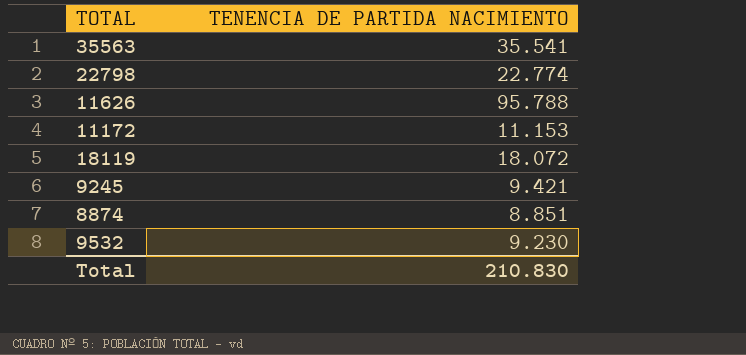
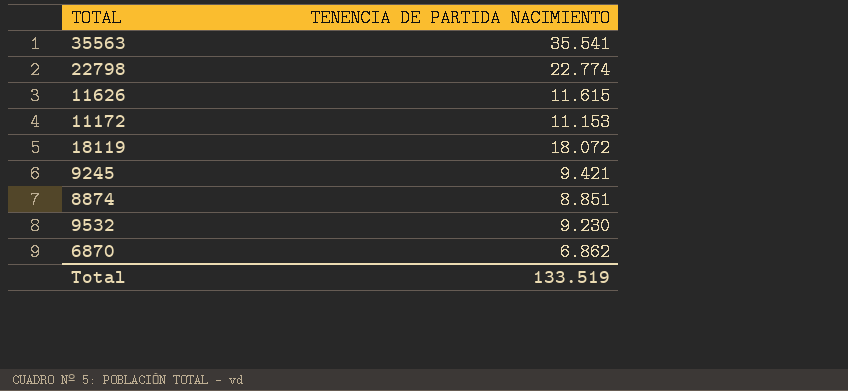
11626 | TENENCIA DE PARTIDA NACIMIENTO: 95.788 -> 11.615
row 6870: none -> 6.862
Total | TENENCIA DE PARTIDA NACIMIENTO: 210.830 -> 133.519

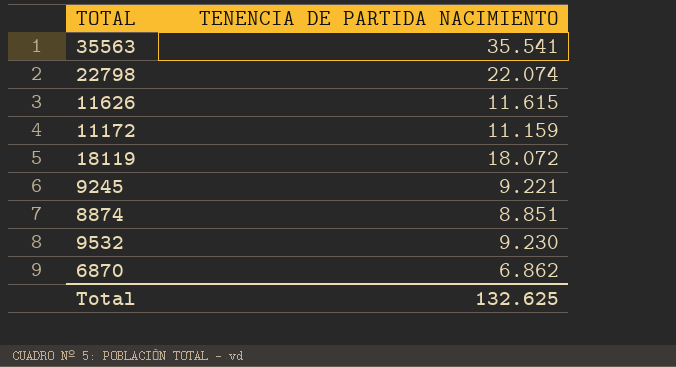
22798 | TENENCIA DE PARTIDA NACIMIENTO: 22.774 -> 22.074
11172 | TENENCIA DE PARTIDA NACIMIENTO: 11.153 -> 11.159
9245 | TENENCIA DE PARTIDA NACIMIENTO: 9.421 -> 9.221
Total | TENENCIA DE PARTIDA NACIMIENTO: 133.519 -> 132.625

